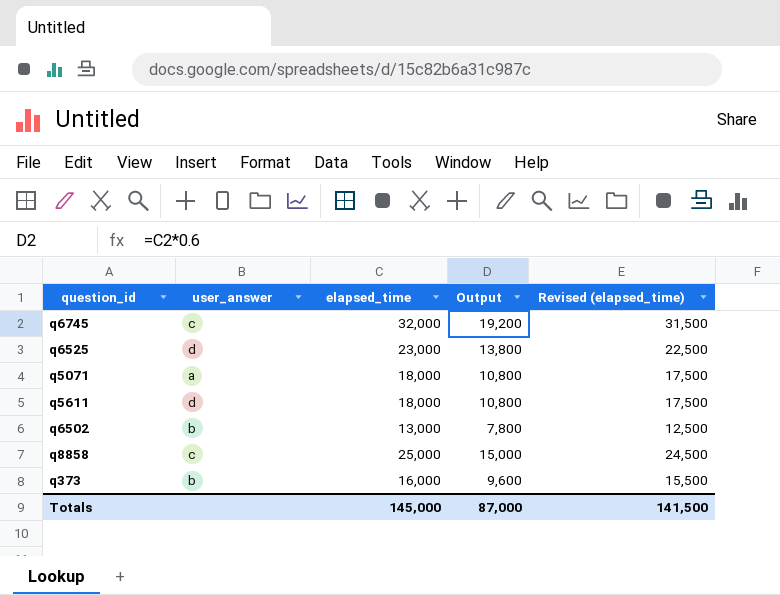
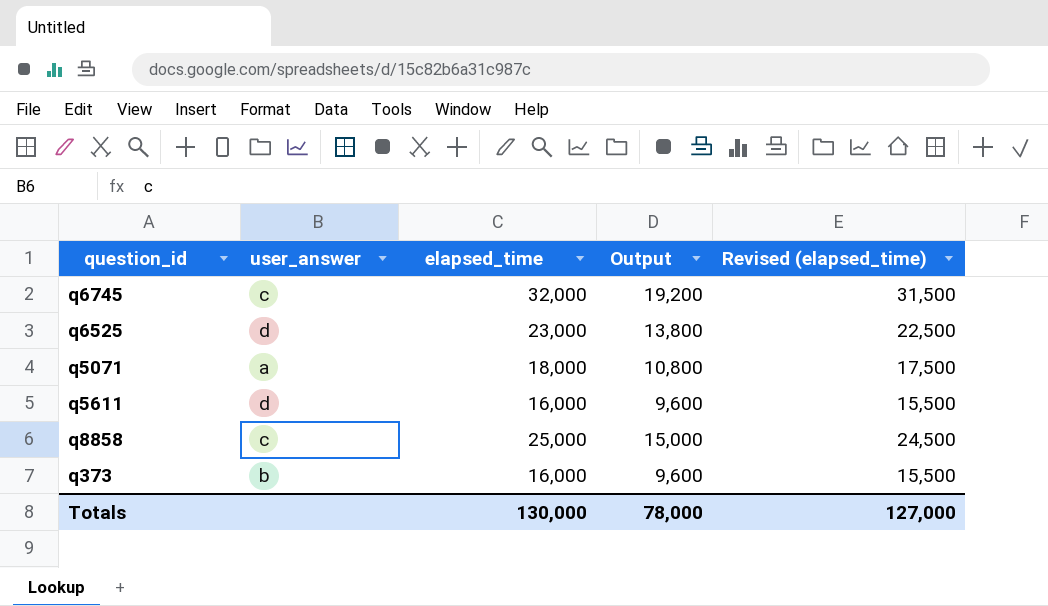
row q6502: b | 13,000 | 7,800 | 12,500 -> none
q5611 | elapsed_time: 18,000 -> 16,000
q5611 | Output: 10,800 -> 9,600
q5611 | Revised (elapsed_time): 17,500 -> 15,500
Totals | elapsed_time: 145,000 -> 130,000
Totals | Output: 87,000 -> 78,000
Totals | Revised (elapsed_time): 141,500 -> 127,000

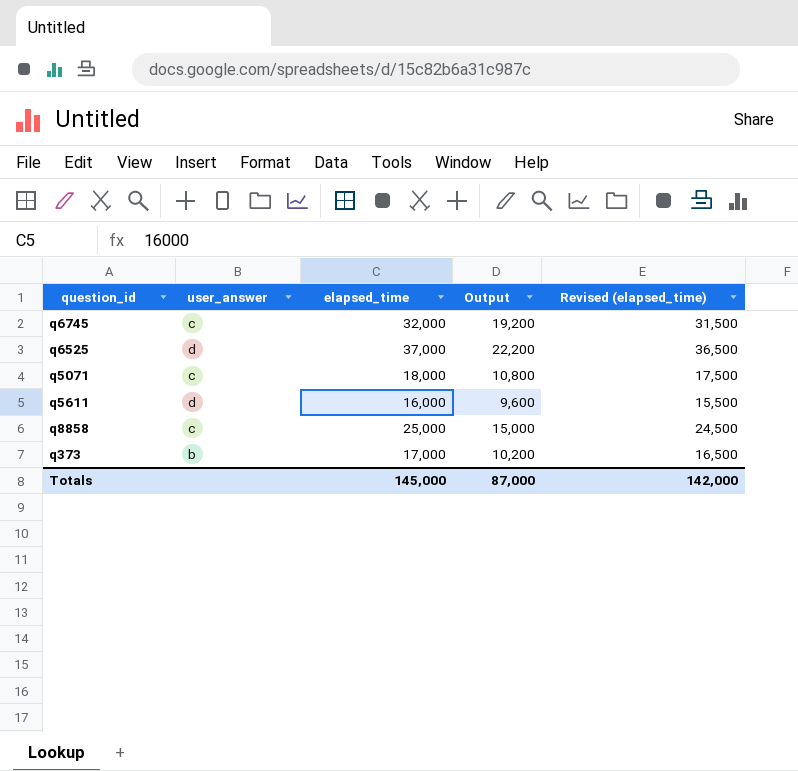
q6525 | elapsed_time: 23,000 -> 37,000
q6525 | Output: 13,800 -> 22,200
q6525 | Revised (elapsed_time): 22,500 -> 36,500
q5071 | user_answer: a -> c
q373 | elapsed_time: 16,000 -> 17,000
q373 | Output: 9,600 -> 10,200
q373 | Revised (elapsed_time): 15,500 -> 16,500
Totals | elapsed_time: 130,000 -> 145,000
Totals | Output: 78,000 -> 87,000
Totals | Revised (elapsed_time): 127,000 -> 142,000

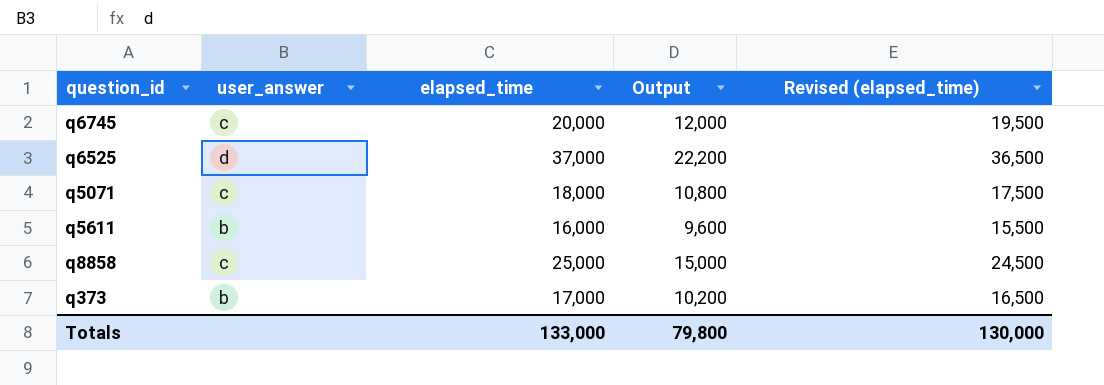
q6745 | elapsed_time: 32,000 -> 20,000
q6745 | Output: 19,200 -> 12,000
q6745 | Revised (elapsed_time): 31,500 -> 19,500
q5611 | user_answer: d -> b
Totals | elapsed_time: 145,000 -> 133,000
Totals | Output: 87,000 -> 79,800
Totals | Revised (elapsed_time): 142,000 -> 130,000

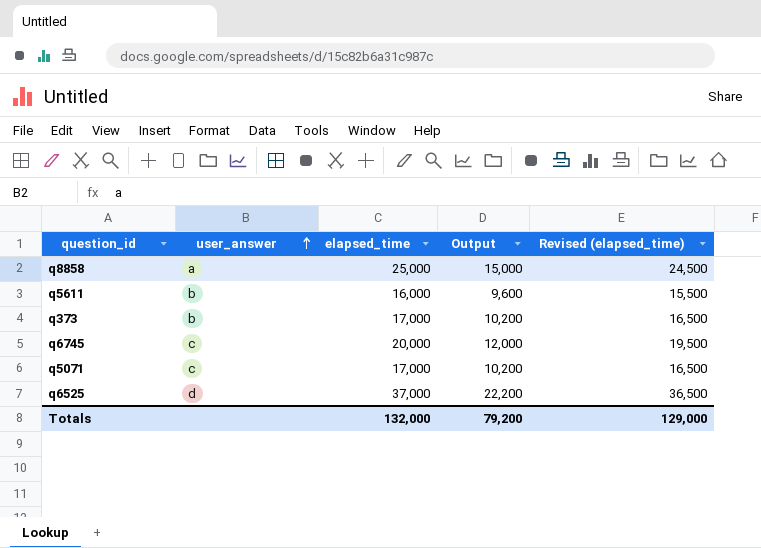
row order: none -> user_answer ascending
q8858 | user_answer: c -> a
q5071 | elapsed_time: 18,000 -> 17,000
q5071 | Output: 10,800 -> 10,200
q5071 | Revised (elapsed_time): 17,500 -> 16,500
Totals | elapsed_time: 133,000 -> 132,000
Totals | Output: 79,800 -> 79,200
Totals | Revised (elapsed_time): 130,000 -> 129,000

